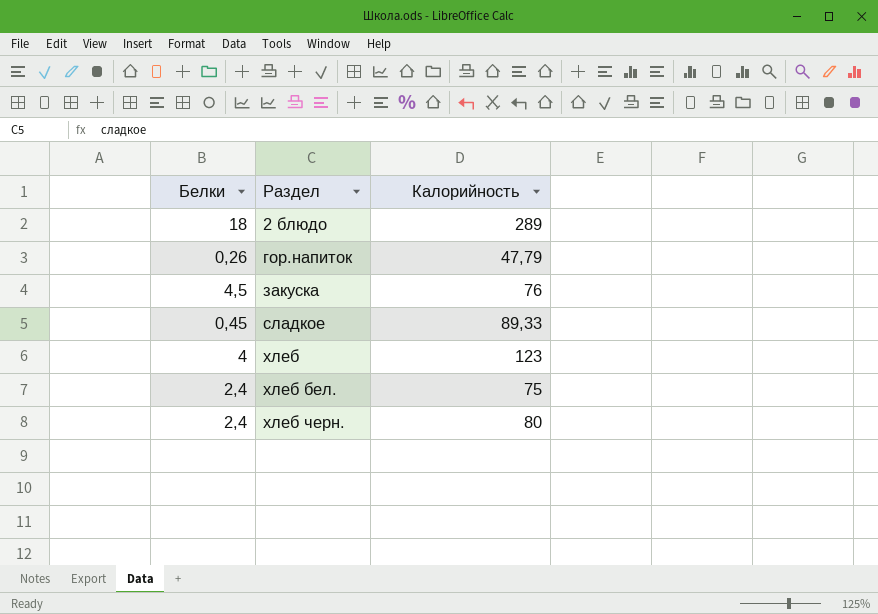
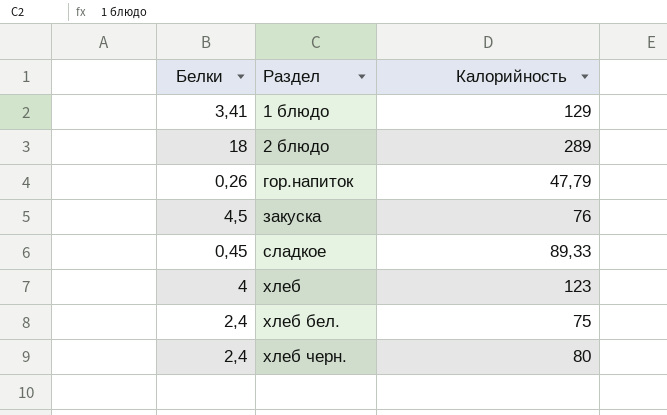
row 1 блюдо: none -> 3,41 | 129

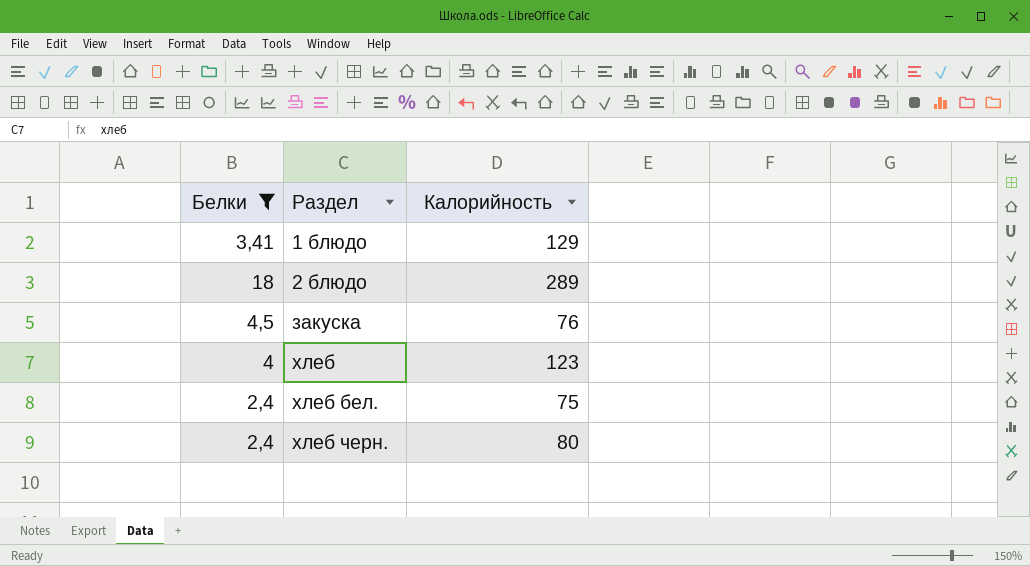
filter: none -> Белки >= 2,4

